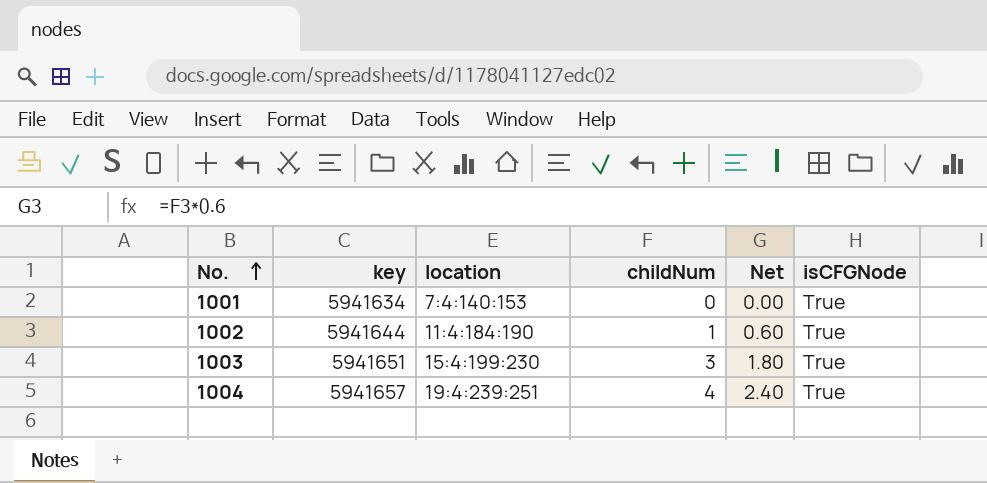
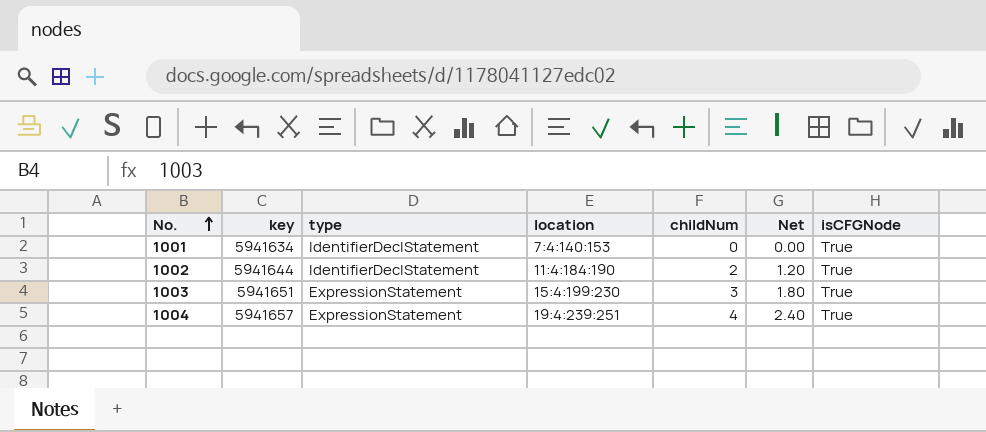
column type | position: none -> 3
1002 | childNum: 1 -> 2
1002 | Net: 0.60 -> 1.20

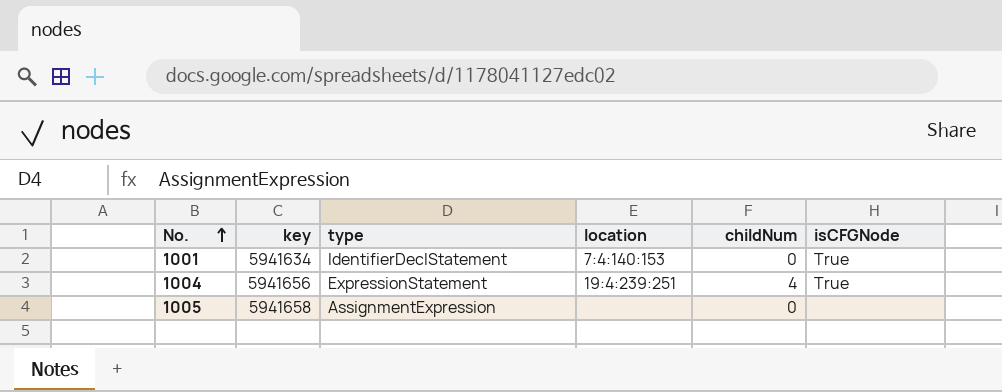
column Net | formula: [childNum] * 0.6 -> none
row 1002: 5941644 | IdentifierDeclStatement | 11:4:184:190 | 2 | 1.20 | True -> none
row 1003: 5941651 | ExpressionStatement | 15:4:199:230 | 3 | 1.80 | True -> none
1004 | key: 5941657 -> 5941656
row 1005: none -> 5941658 | AssignmentExpression | none | 0 | none

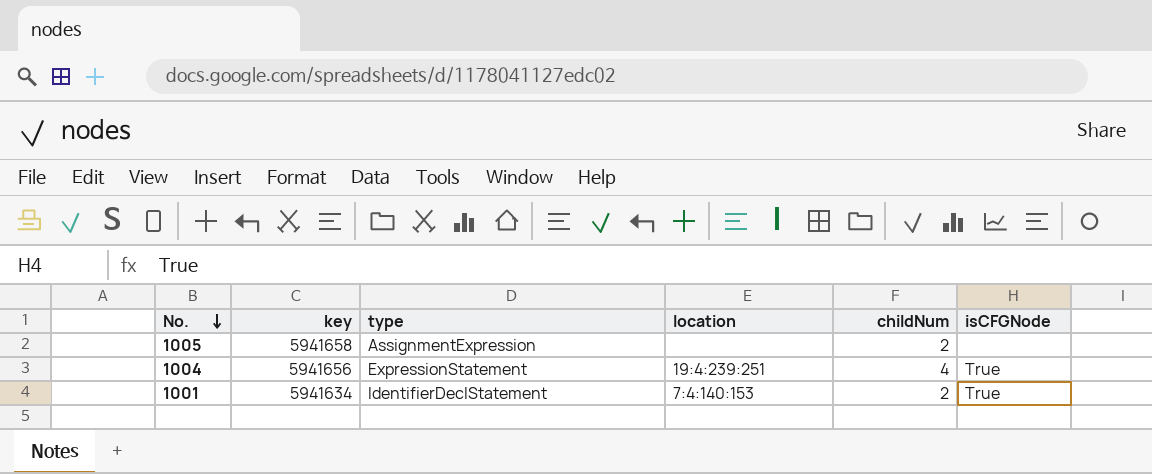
row order: No. ascending -> No. descending
1005 | childNum: 0 -> 2
1001 | childNum: 0 -> 2

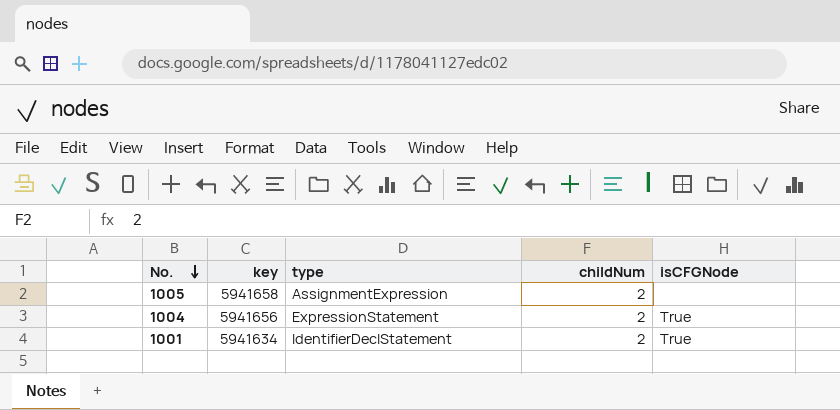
column location | position: 4 -> none
1004 | childNum: 4 -> 2

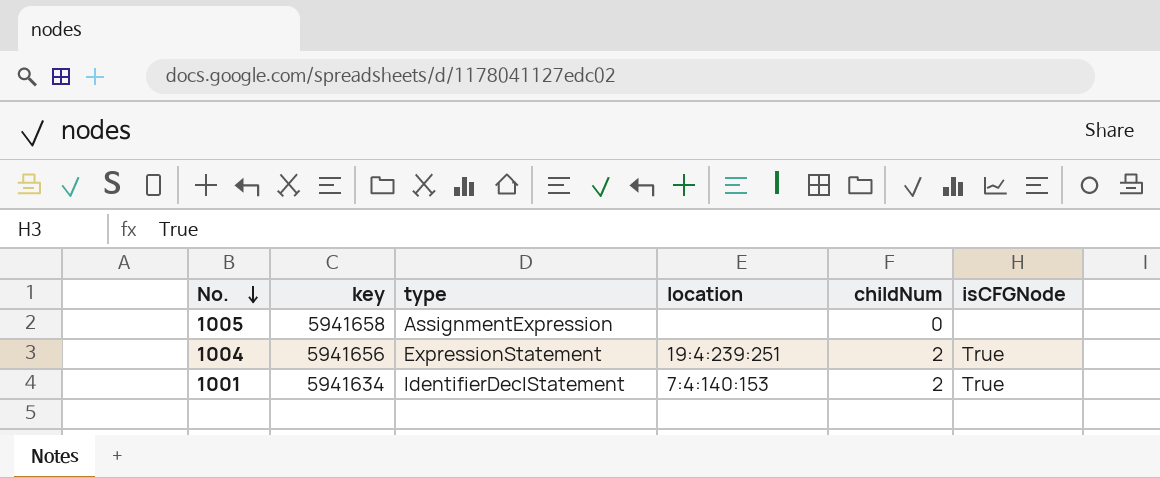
column location | position: none -> 4
1005 | childNum: 2 -> 0

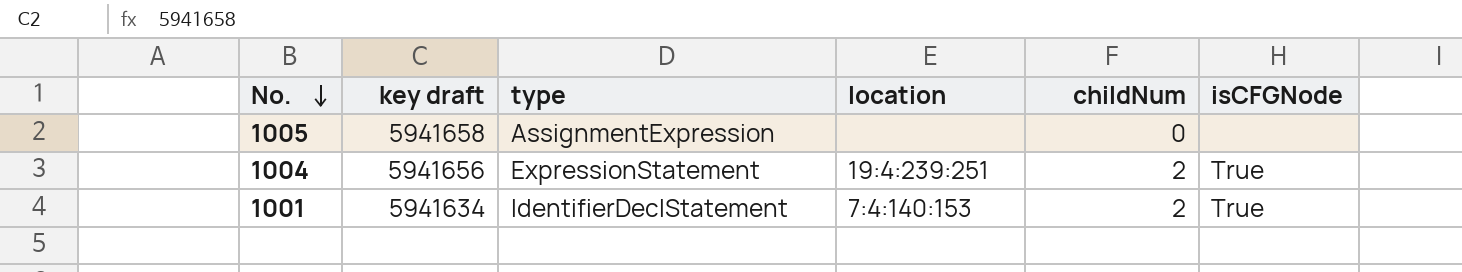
column name: key -> key draft

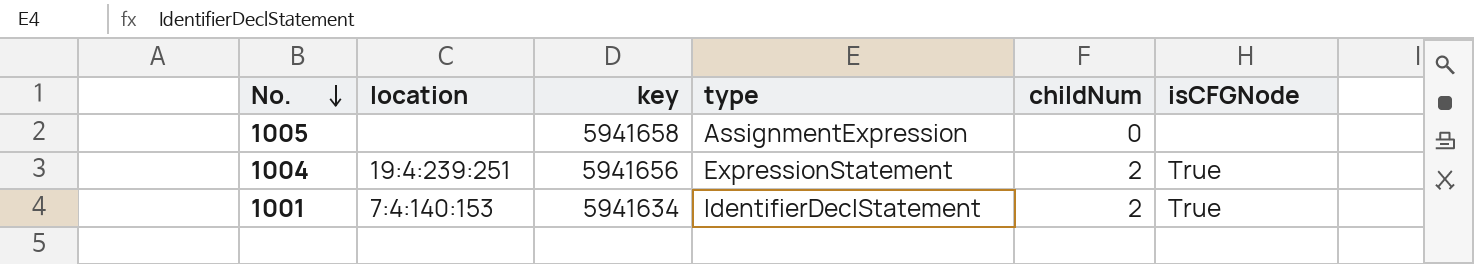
column location | position: 4 -> 2
column name: key draft -> key

